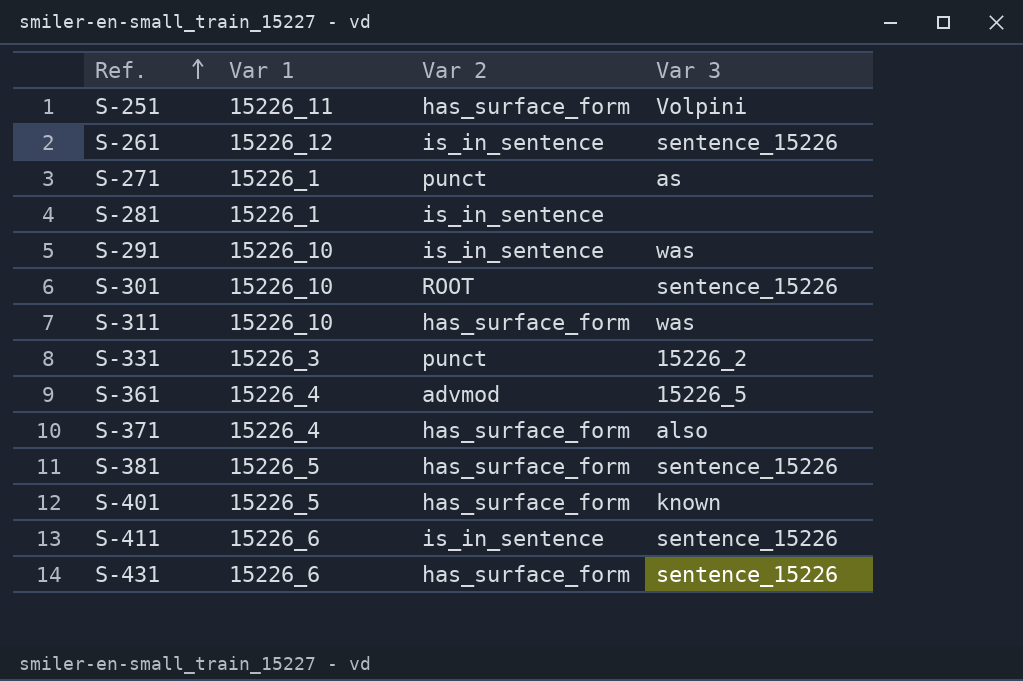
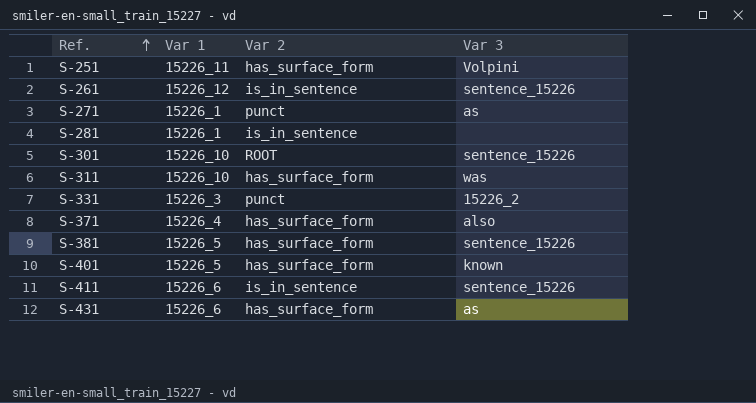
row S-291: 15226_10 | is_in_sentence | was -> none
row S-361: 15226_4 | advmod | 15226_5 -> none
S-431 | Var 3: sentence_15226 -> as

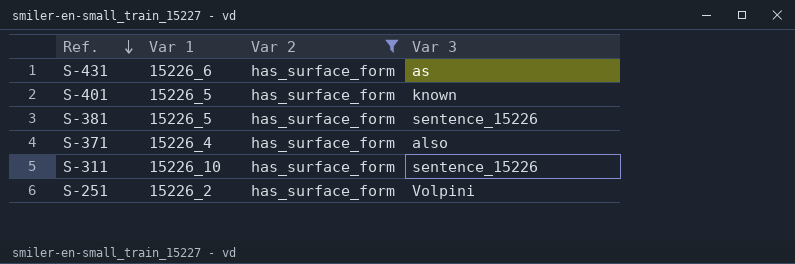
filter: none -> Var 2 = has_surface_form
row order: Ref. ascending -> Ref. descending
S-311 | Var 3: was -> sentence_15226
S-251 | Var 1: 15226_11 -> 15226_2

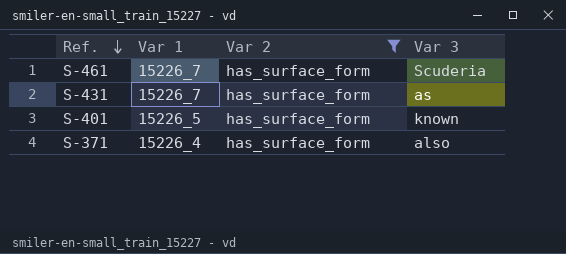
row S-381: 15226_5 | has_surface_form | sentence_15226 -> none
row S-311: 15226_10 | has_surface_form | sentence_15226 -> none
row S-251: 15226_2 | has_surface_form | Volpini -> none
row S-461: none -> 15226_7 | has_surface_form | Scuderia
S-431 | Var 1: 15226_6 -> 15226_7

